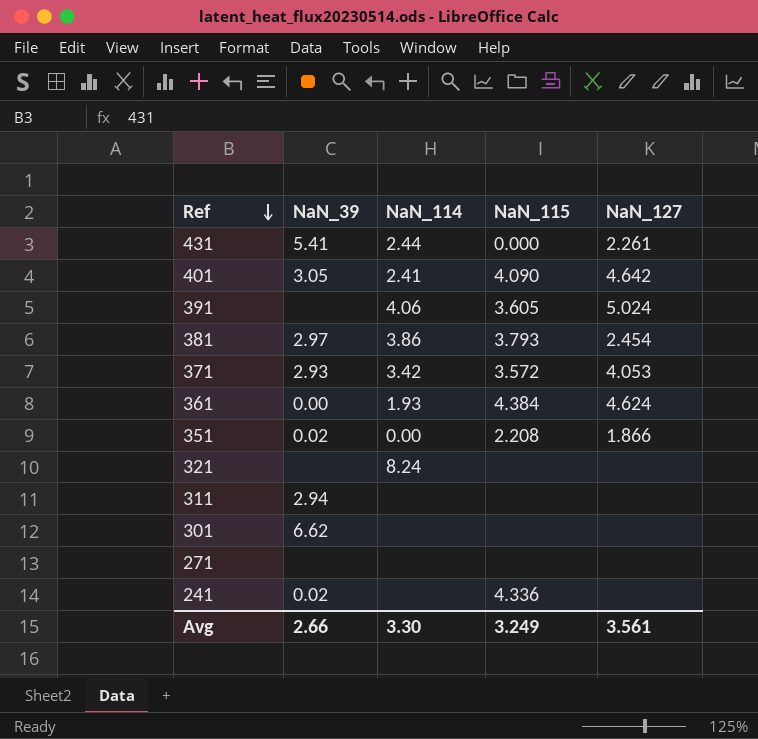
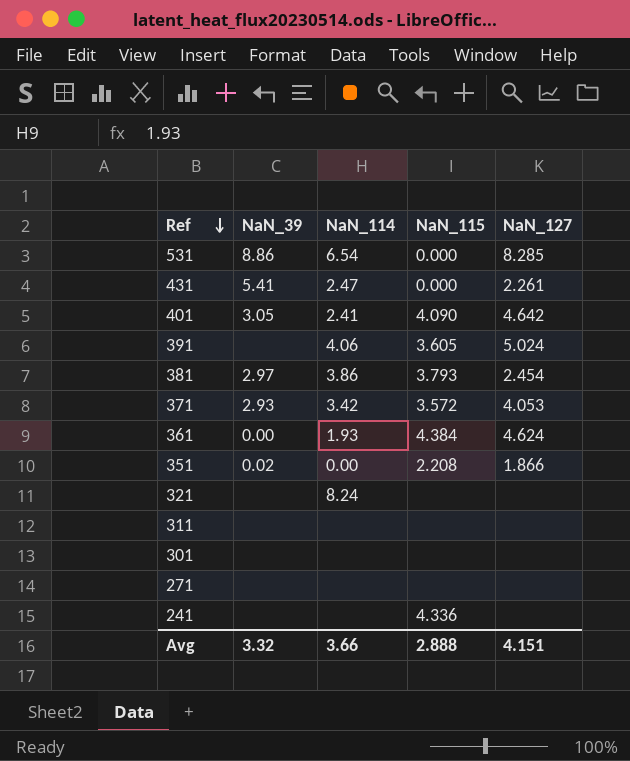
row 531: none -> 8.86 | 6.54 | 0.000 | 8.285
431 | NaN_114: 2.44 -> 2.47
311 | NaN_39: 2.94 -> none
301 | NaN_39: 6.62 -> none
241 | NaN_39: 0.02 -> none
Avg | NaN_39: 2.66 -> 3.32
Avg | NaN_114: 3.30 -> 3.66
Avg | NaN_115: 3.249 -> 2.888
Avg | NaN_127: 3.561 -> 4.151

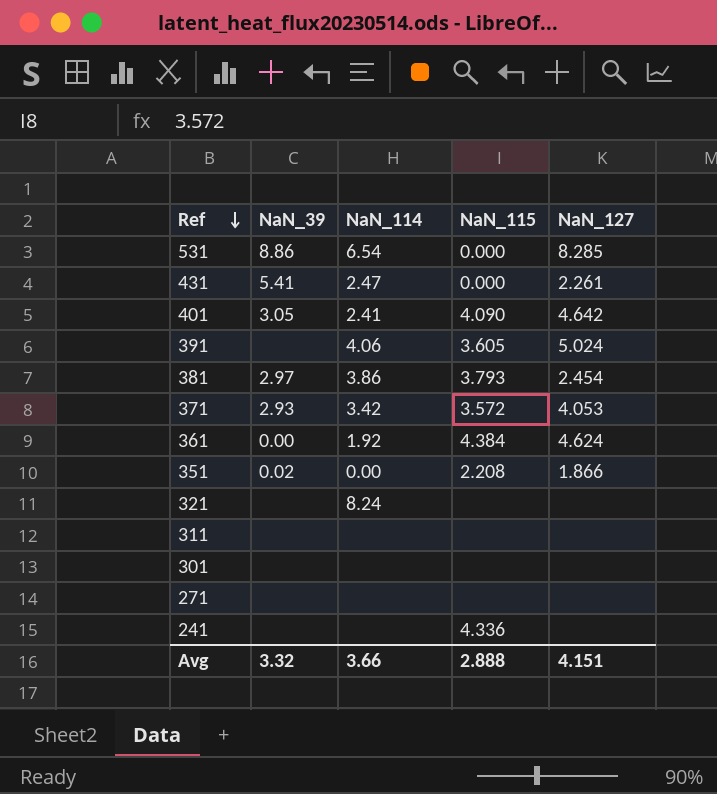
361 | NaN_114: 1.93 -> 1.92

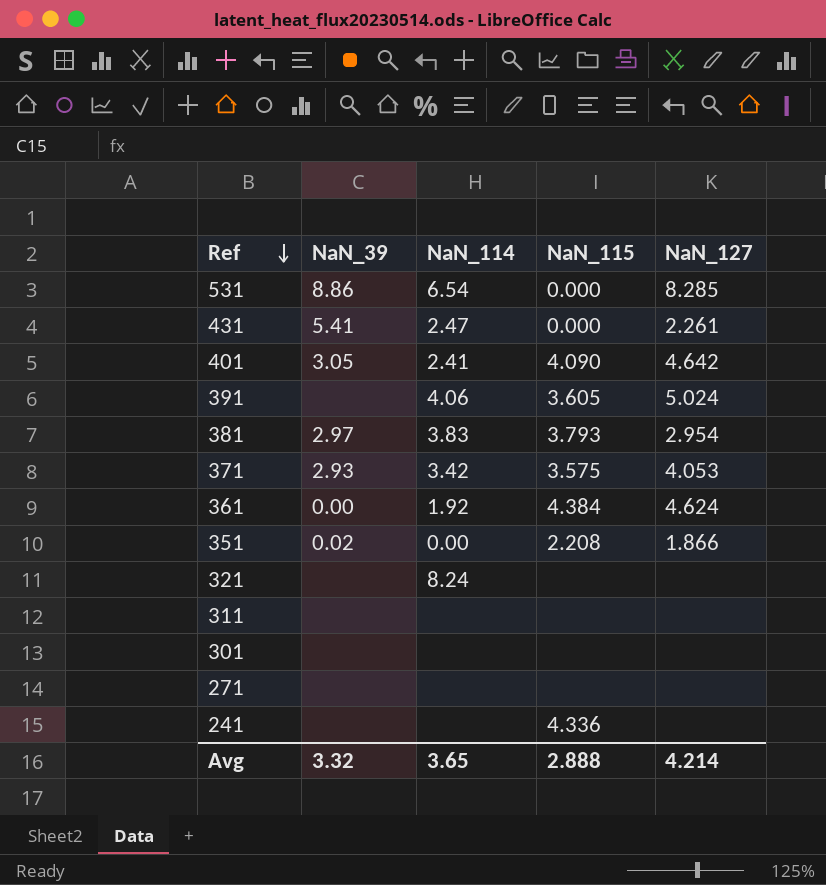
381 | NaN_114: 3.86 -> 3.83
381 | NaN_127: 2.454 -> 2.954
371 | NaN_115: 3.572 -> 3.575
Avg | NaN_114: 3.66 -> 3.65
Avg | NaN_127: 4.151 -> 4.214

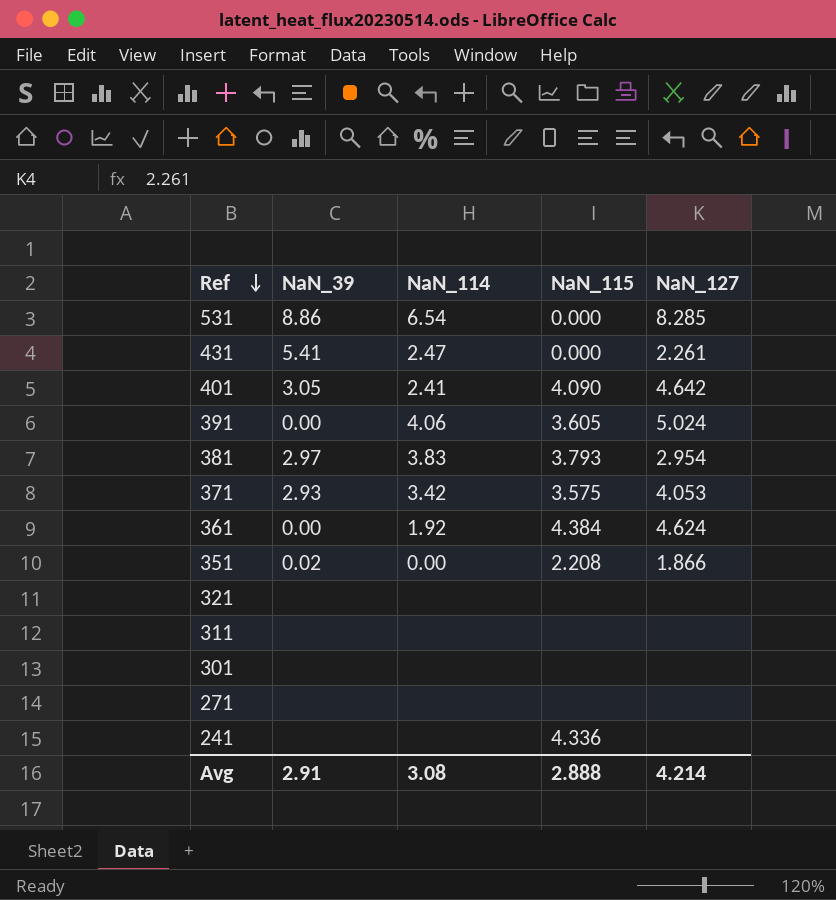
391 | NaN_39: none -> 0.00
321 | NaN_114: 8.24 -> none
Avg | NaN_39: 3.32 -> 2.91
Avg | NaN_114: 3.65 -> 3.08

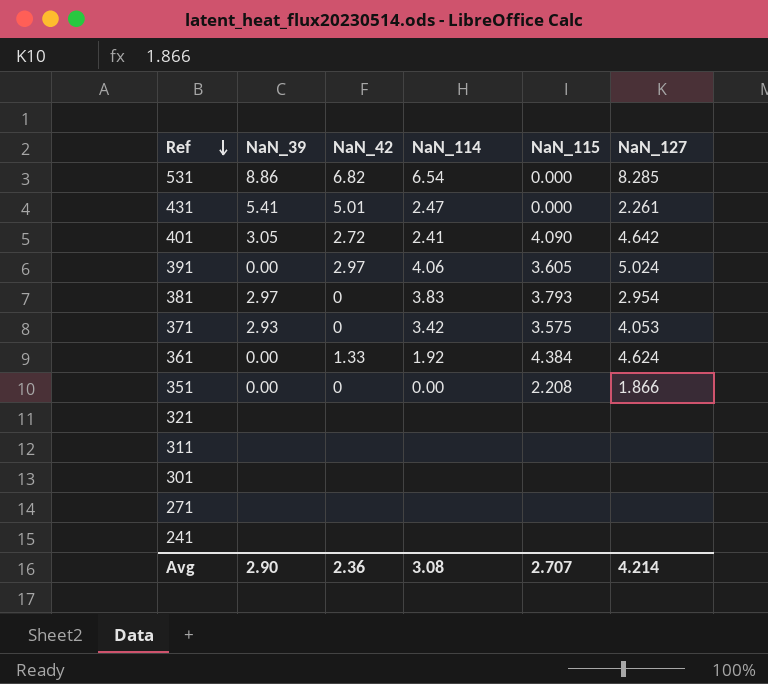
column NaN_42 | position: none -> 3
351 | NaN_39: 0.02 -> 0.00
241 | NaN_115: 4.336 -> none
Avg | NaN_39: 2.91 -> 2.90
Avg | NaN_115: 2.888 -> 2.707

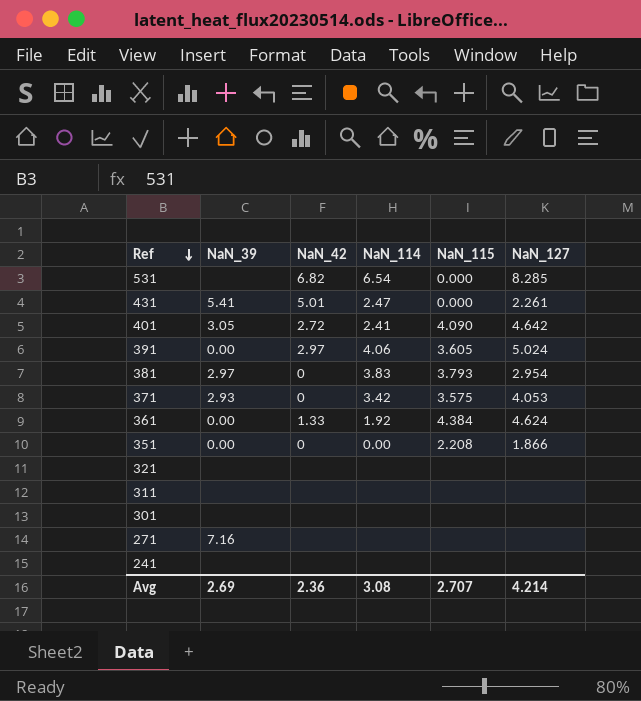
531 | NaN_39: 8.86 -> none
271 | NaN_39: none -> 7.16
Avg | NaN_39: 2.90 -> 2.69

